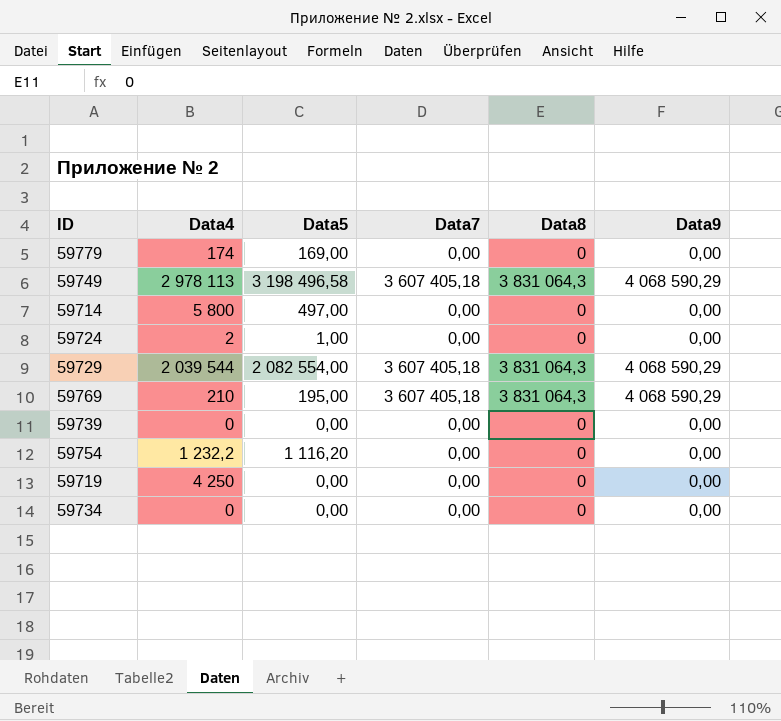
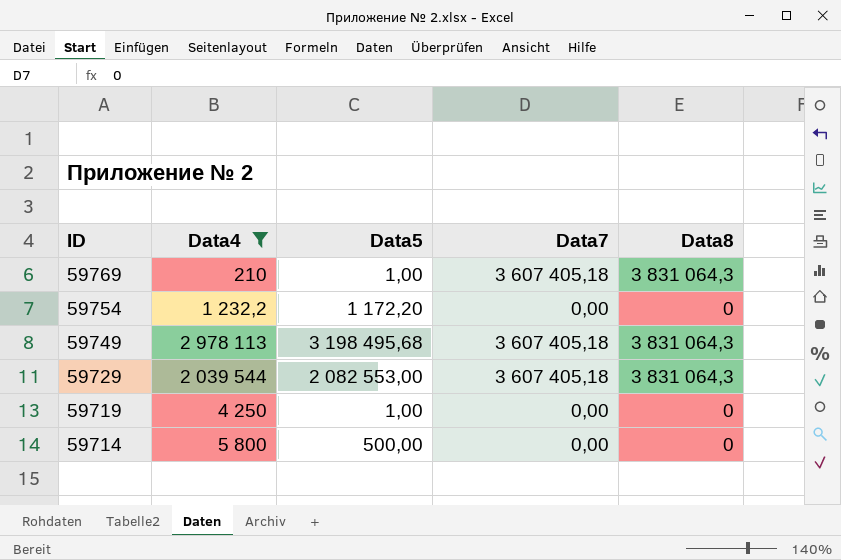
filter: none -> Data4 >= 210
row order: none -> ID descending
column Data9 | position: 6 -> none
59769 | Data5: 195,00 -> 1,00
59754 | Data5: 1 116,20 -> 1 172,20
59749 | Data5: 3 198 496,58 -> 3 198 495,68
59729 | Data5: 2 082 554,00 -> 2 082 553,00
59719 | Data5: 0,00 -> 1,00
59714 | Data5: 497,00 -> 500,00

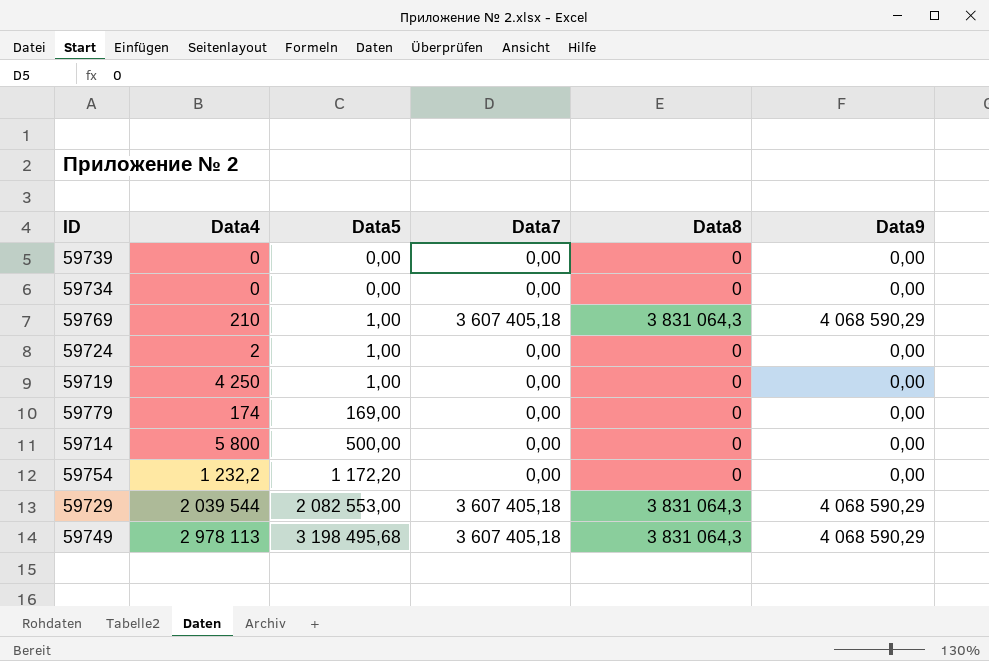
filter: Data4 >= 210 -> none
row order: ID descending -> Data5 ascending
column Data9 | position: none -> 6

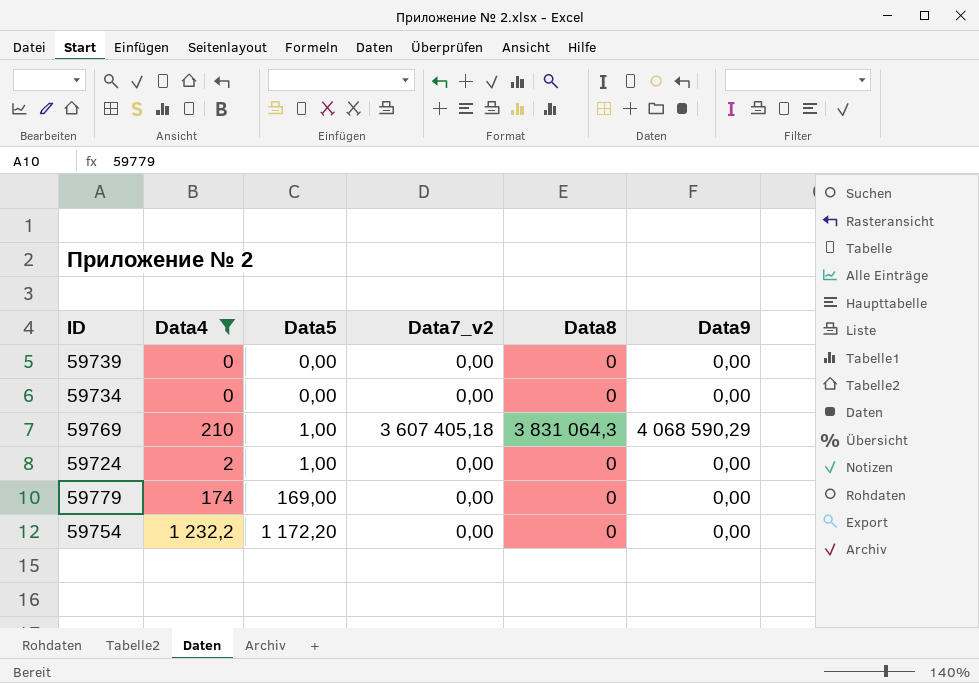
filter: none -> Data4 <= 1 232,2
column name: Data7 -> Data7_v2

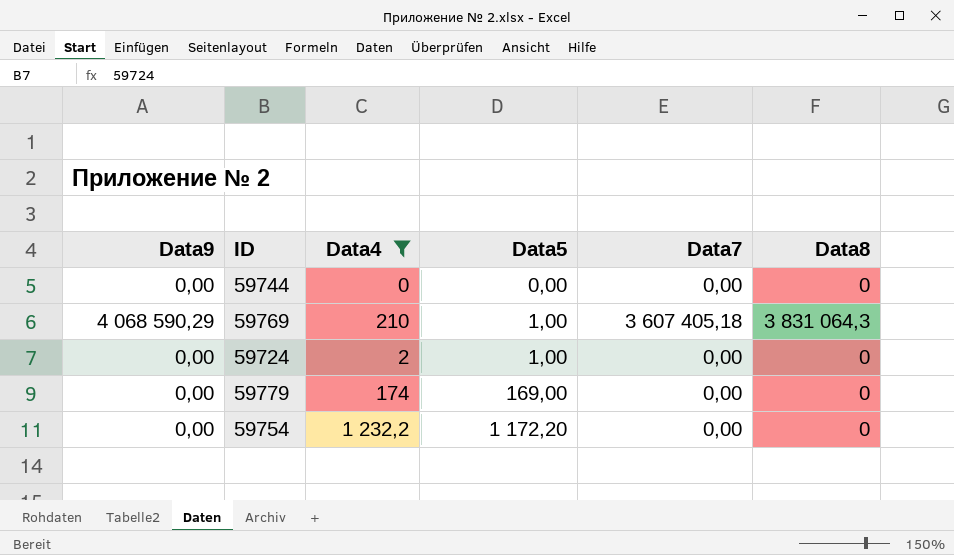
column Data9 | position: 6 -> 1
column name: Data7_v2 -> Data7
row 59739: 0 | 0,00 | 0,00 | 0 | 0,00 -> none
row 59734: 0 | 0,00 | 0,00 | 0 | 0,00 -> none
row 59744: none -> 0,00 | 0 | 0,00 | 0,00 | 0

